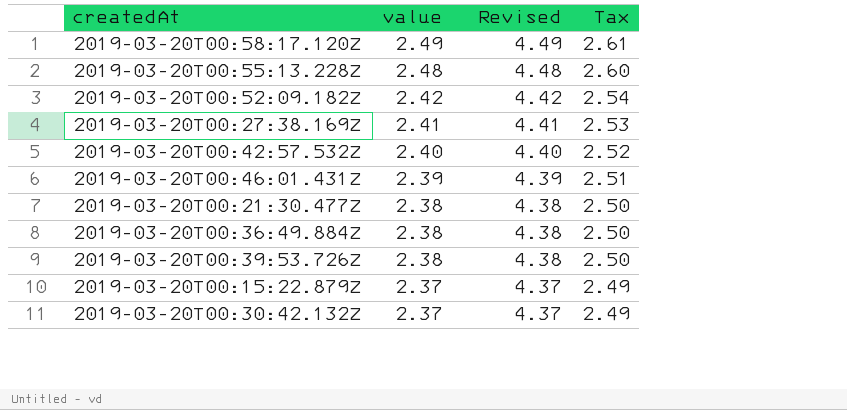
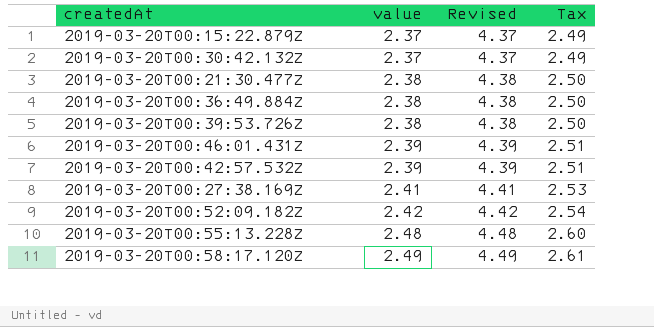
row order: value descending -> value ascending
2019-03-20T00:42:57.532Z | value: 2.40 -> 2.39
2019-03-20T00:42:57.532Z | Revised: 4.40 -> 4.39
2019-03-20T00:42:57.532Z | Tax: 2.52 -> 2.51

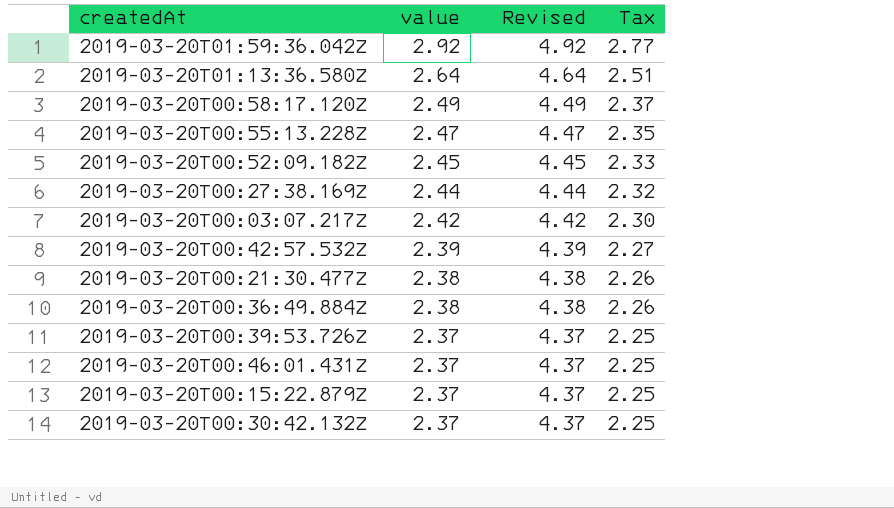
row order: value ascending -> value descending
column Tax | formula: [value] * 1.05 -> [value] * 0.95
row 2019-03-20T01:59:36.042Z: none -> 2.92 | 4.92 | 2.77
row 2019-03-20T01:13:36.580Z: none -> 2.64 | 4.64 | 2.51
2019-03-20T00:55:13.228Z | value: 2.48 -> 2.47
2019-03-20T00:55:13.228Z | Revised: 4.48 -> 4.47
2019-03-20T00:52:09.182Z | value: 2.42 -> 2.45
2019-03-20T00:52:09.182Z | Revised: 4.42 -> 4.45
2019-03-20T00:27:38.169Z | value: 2.41 -> 2.44
2019-03-20T00:27:38.169Z | Revised: 4.41 -> 4.44
row 2019-03-20T00:03:07.217Z: none -> 2.42 | 4.42 | 2.30
2019-03-20T00:39:53.726Z | value: 2.38 -> 2.37
2019-03-20T00:39:53.726Z | Revised: 4.38 -> 4.37
2019-03-20T00:46:01.431Z | value: 2.39 -> 2.37
2019-03-20T00:46:01.431Z | Revised: 4.39 -> 4.37

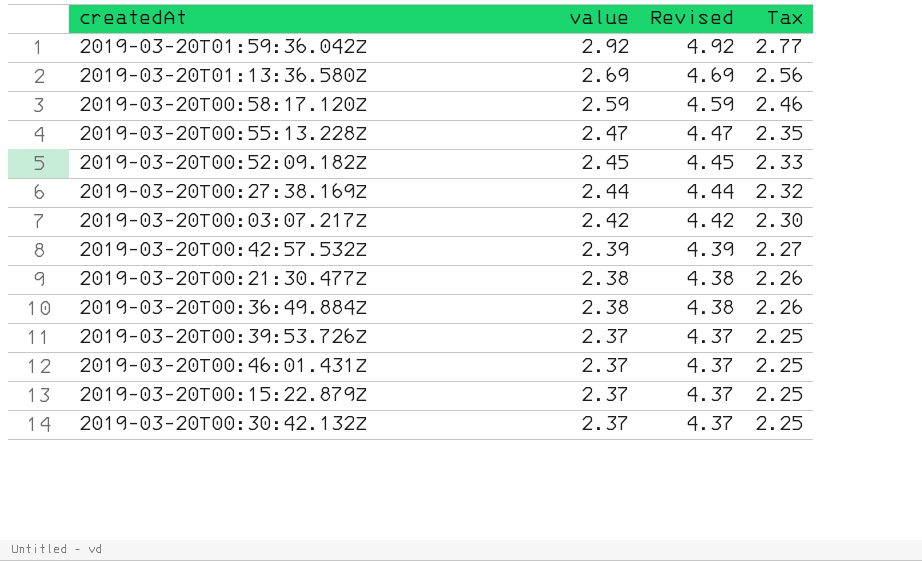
2019-03-20T01:13:36.580Z | value: 2.64 -> 2.69
2019-03-20T01:13:36.580Z | Revised: 4.64 -> 4.69
2019-03-20T01:13:36.580Z | Tax: 2.51 -> 2.56
2019-03-20T00:58:17.120Z | value: 2.49 -> 2.59
2019-03-20T00:58:17.120Z | Revised: 4.49 -> 4.59
2019-03-20T00:58:17.120Z | Tax: 2.37 -> 2.46

